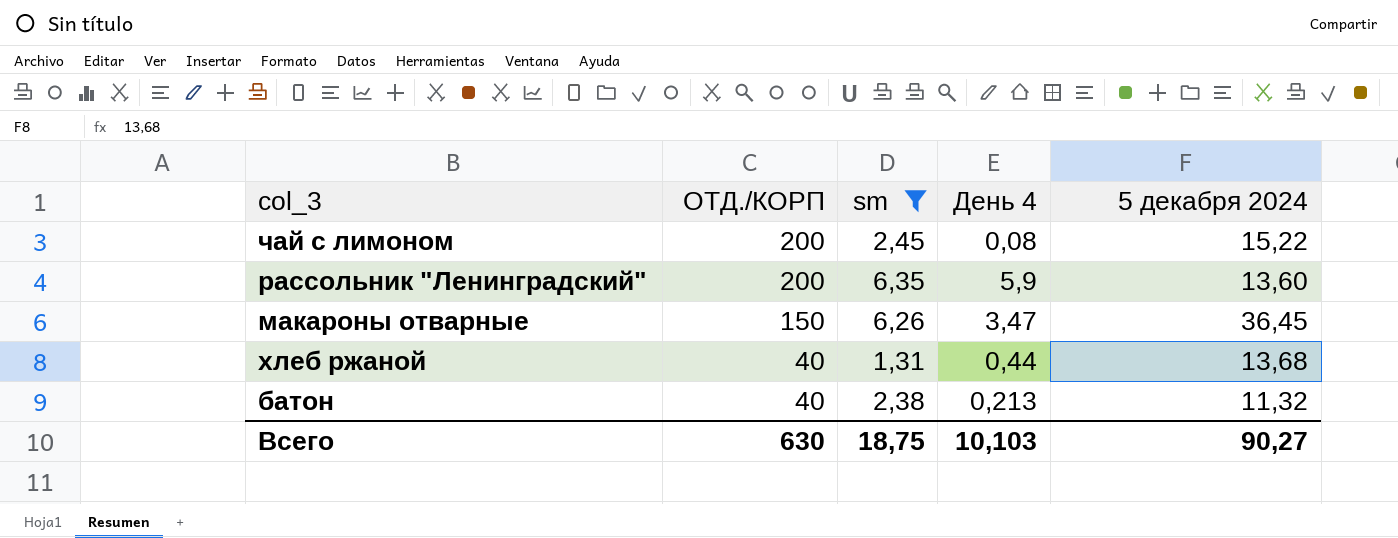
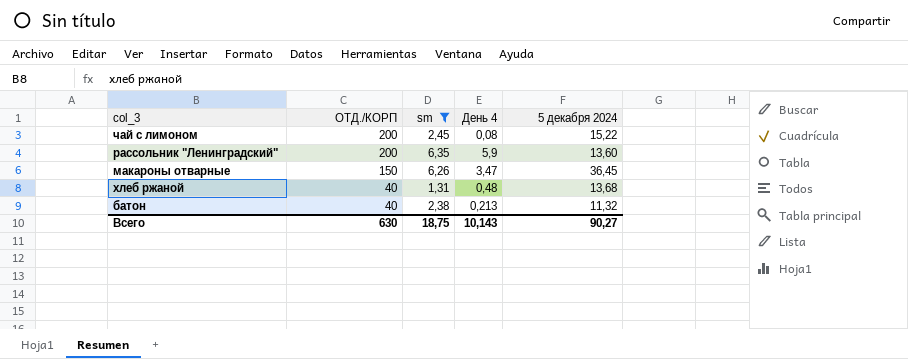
хлеб ржаной | День 4: 0,44 -> 0,48
Всего | День 4: 10,103 -> 10,143

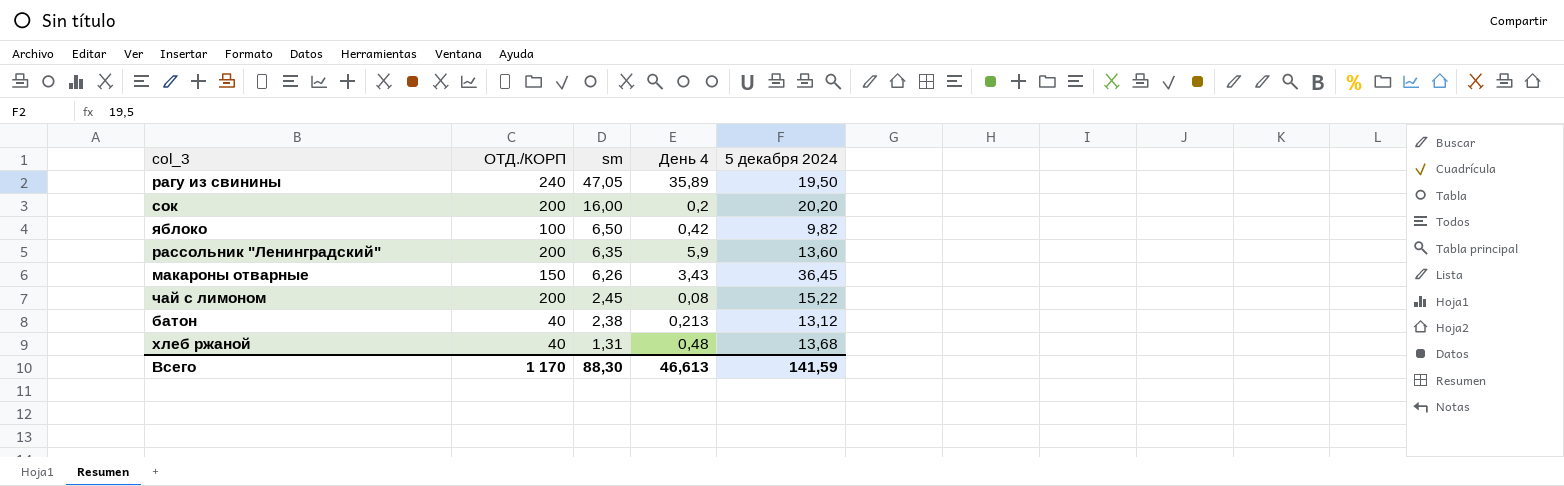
filter: sm <= 6,35 -> none
row order: ОТД./КОРП descending -> sm descending
макароны отварные | День 4: 3,47 -> 3,43
батон | 5 декабря 2024: 11,32 -> 13,12
Всего | ОТД./КОРП: 630 -> 1 170
Всего | sm: 18,75 -> 88,30
Всего | День 4: 10,143 -> 46,613
Всего | 5 декабря 2024: 90,27 -> 141,59

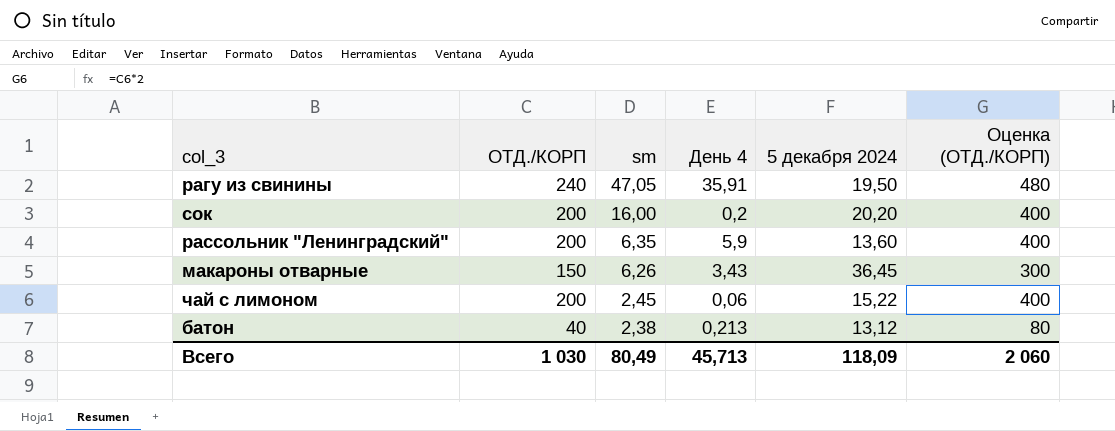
column Оценка (ОТД./КОРП) | formula: none -> [ОТД./КОРП] * 2
row яблоко: 100 | 6,50 | 0,42 | 9,82 -> none
row хлеб ржаной: 40 | 1,31 | 0,48 | 13,68 -> none
рагу из свинины | День 4: 35,89 -> 35,91
чай с лимоном | День 4: 0,08 -> 0,06
Всего | ОТД./КОРП: 1 170 -> 1 030
Всего | sm: 88,30 -> 80,49
Всего | День 4: 46,613 -> 45,713
Всего | 5 декабря 2024: 141,59 -> 118,09

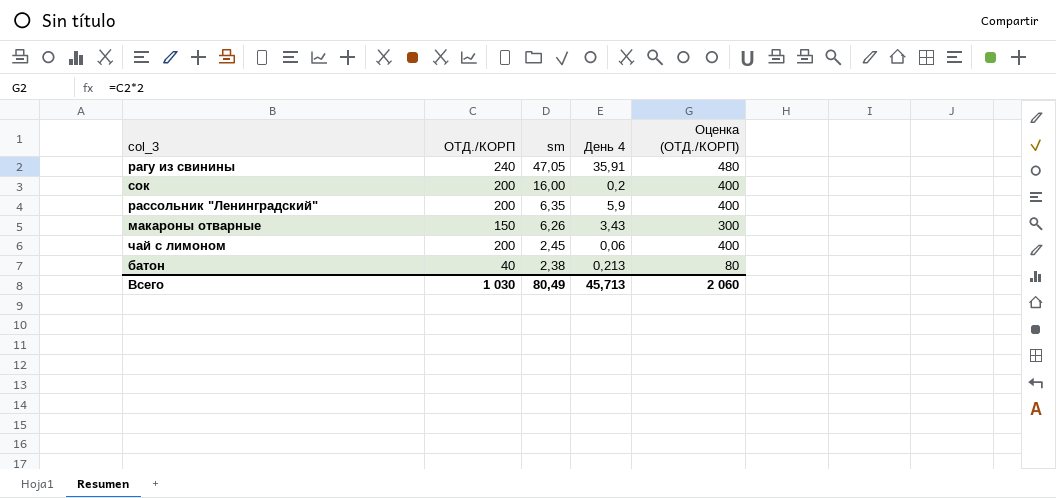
column 5 декабря 2024 | position: 5 -> none

